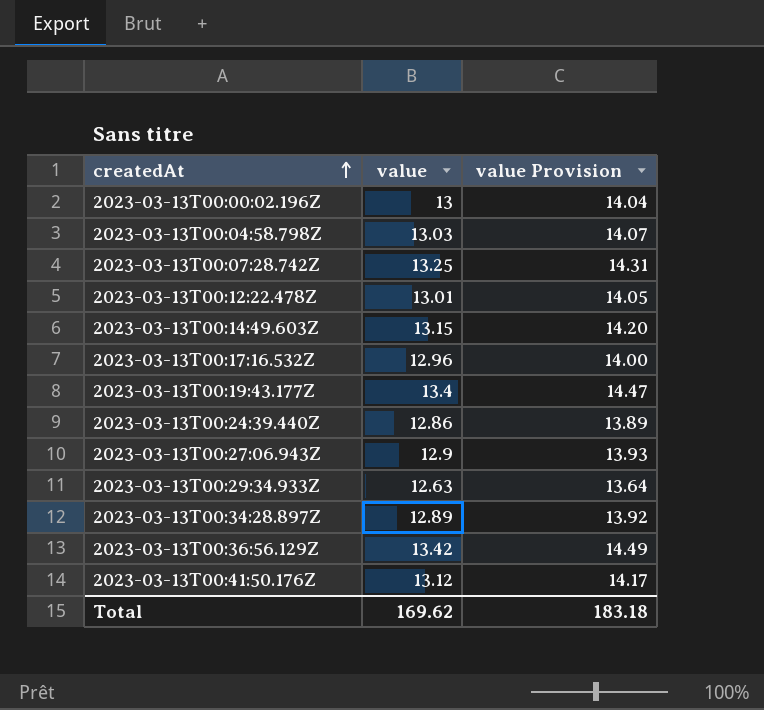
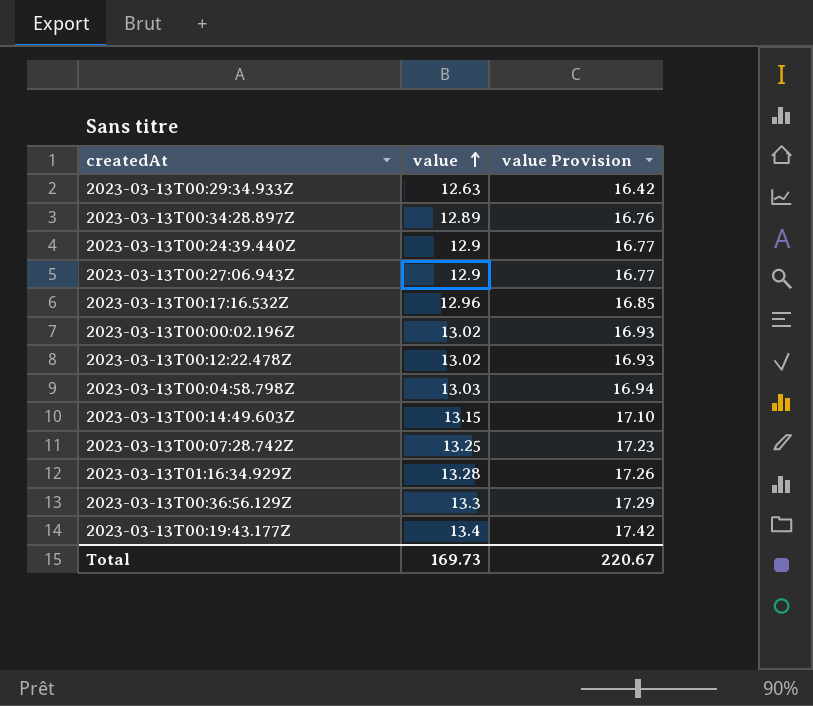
row order: createdAt ascending -> value ascending
column value Provision | formula: [value] * 1.08 -> [value] * 1.3
row 2023-03-13T00:41:50.176Z: 13.12 | 14.17 -> none
2023-03-13T00:24:39.440Z | value: 12.86 -> 12.9
2023-03-13T00:00:02.196Z | value: 13 -> 13.02
2023-03-13T00:12:22.478Z | value: 13.01 -> 13.02
row 2023-03-13T01:16:34.929Z: none -> 13.28 | 17.26
2023-03-13T00:36:56.129Z | value: 13.42 -> 13.3
Total | value: 169.62 -> 169.73
Total | value Provision: 183.18 -> 220.67

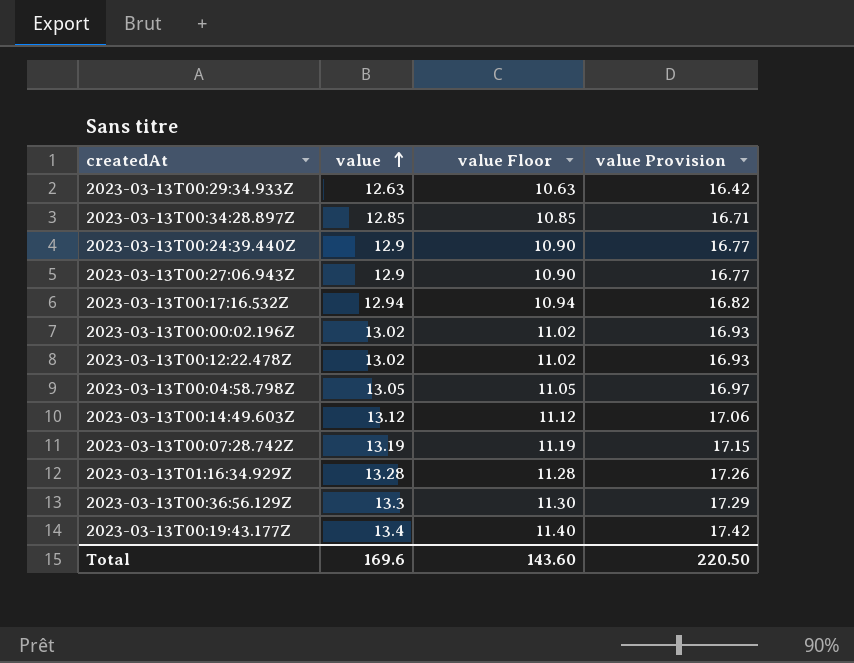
column value Floor | formula: none -> [value] - 2
2023-03-13T00:34:28.897Z | value: 12.89 -> 12.85
2023-03-13T00:34:28.897Z | value Provision: 16.76 -> 16.71
2023-03-13T00:17:16.532Z | value: 12.96 -> 12.94
2023-03-13T00:17:16.532Z | value Provision: 16.85 -> 16.82
2023-03-13T00:04:58.798Z | value: 13.03 -> 13.05
2023-03-13T00:04:58.798Z | value Provision: 16.94 -> 16.97
2023-03-13T00:14:49.603Z | value: 13.15 -> 13.12
2023-03-13T00:14:49.603Z | value Provision: 17.10 -> 17.06
2023-03-13T00:07:28.742Z | value: 13.25 -> 13.19
2023-03-13T00:07:28.742Z | value Provision: 17.23 -> 17.15
Total | value: 169.73 -> 169.6
Total | value Provision: 220.67 -> 220.50

